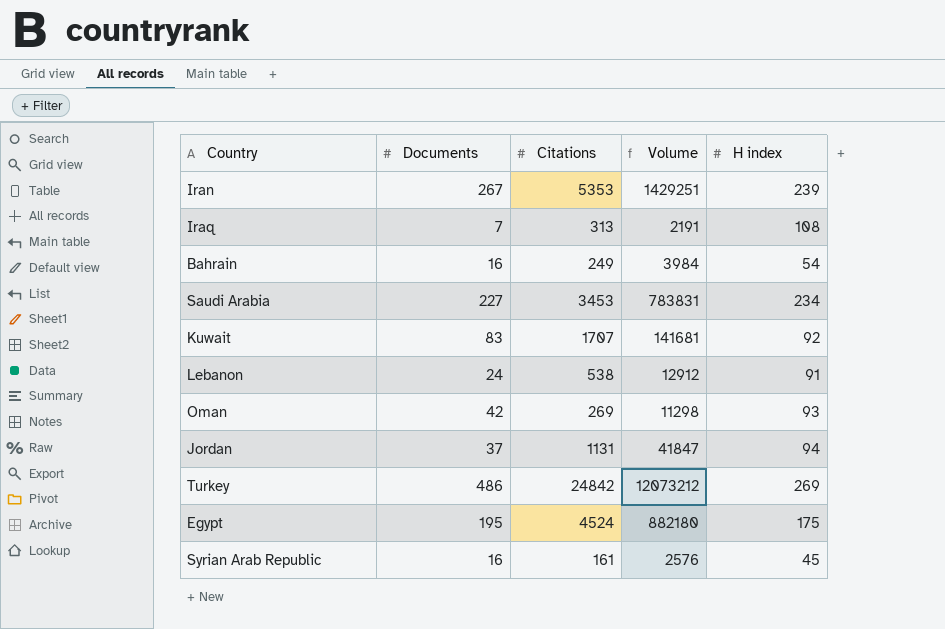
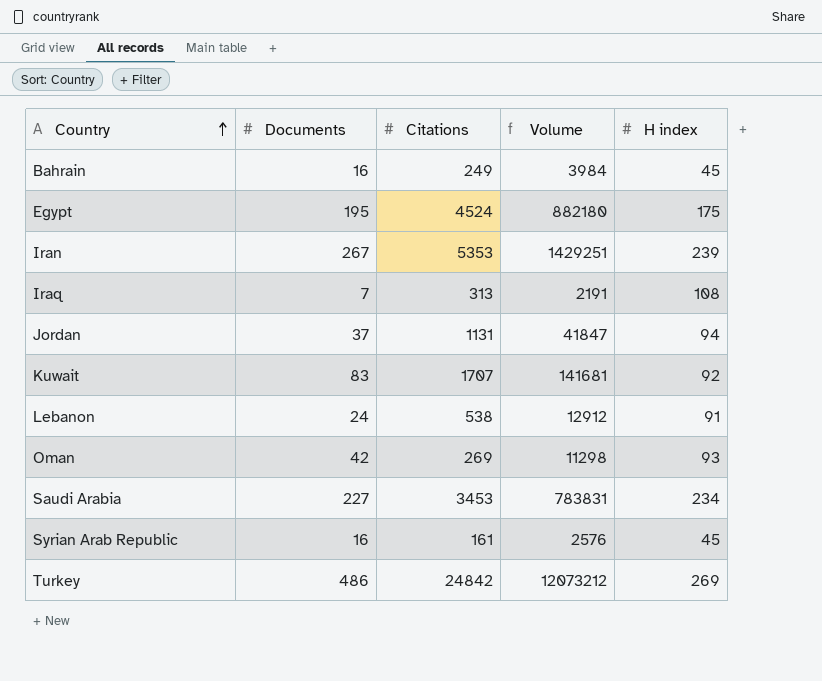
row order: none -> Country ascending
Bahrain | H index: 54 -> 45

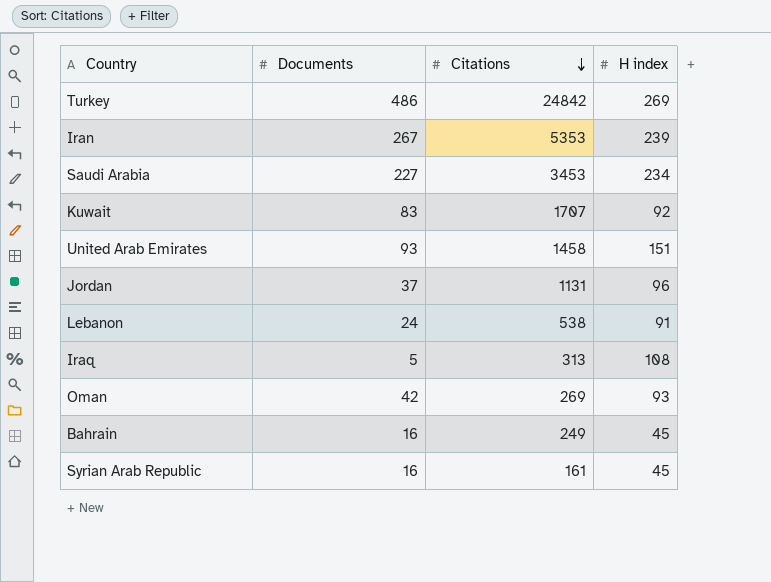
row order: Country ascending -> Citations descending
column Volume | formula: [Documents] * [Citations] -> none
row Egypt: 195 | 4524 | 882180 | 175 -> none
row United Arab Emirates: none -> 93 | 1458 | 151
Jordan | H index: 94 -> 96
Iraq | Documents: 7 -> 5

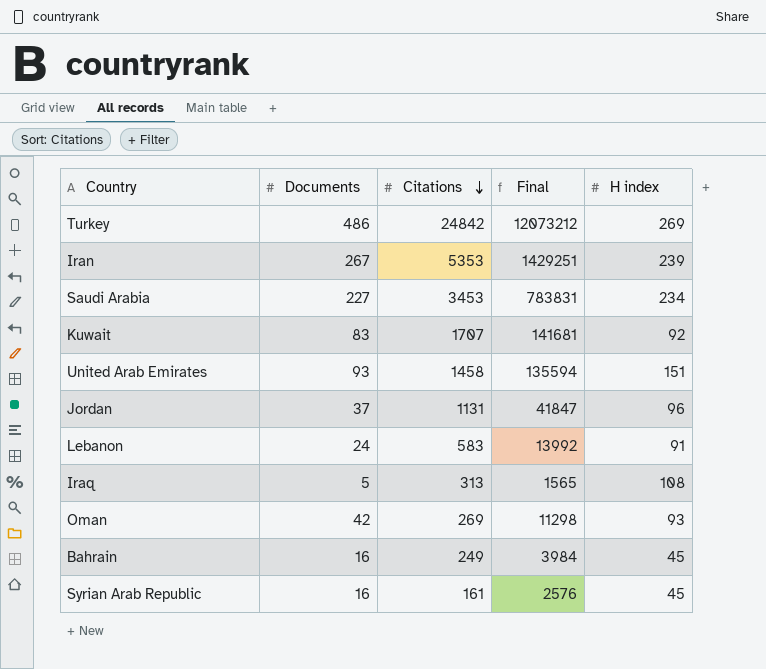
column Final | formula: none -> [Documents] * [Citations]
Lebanon | Citations: 538 -> 583

